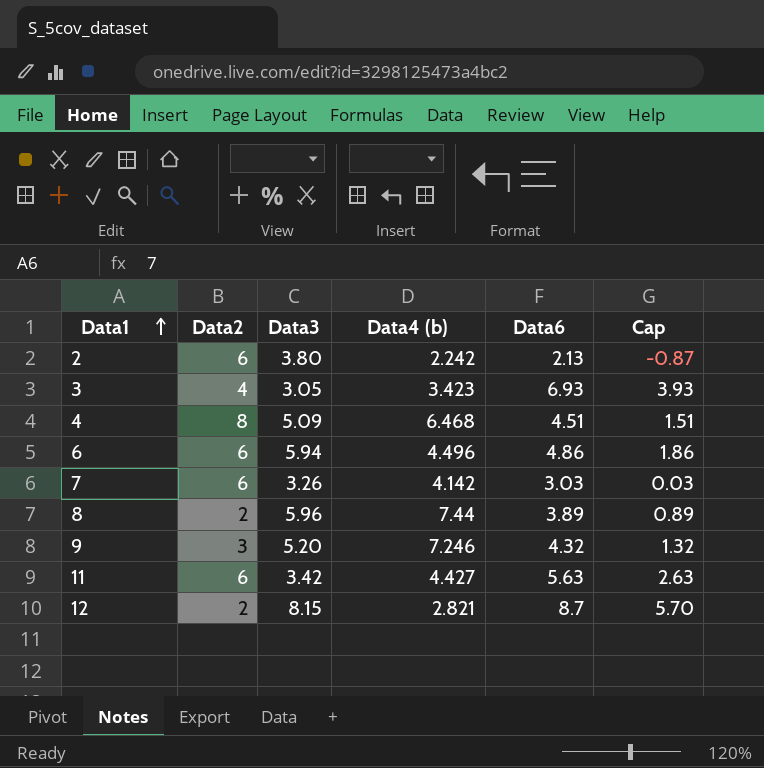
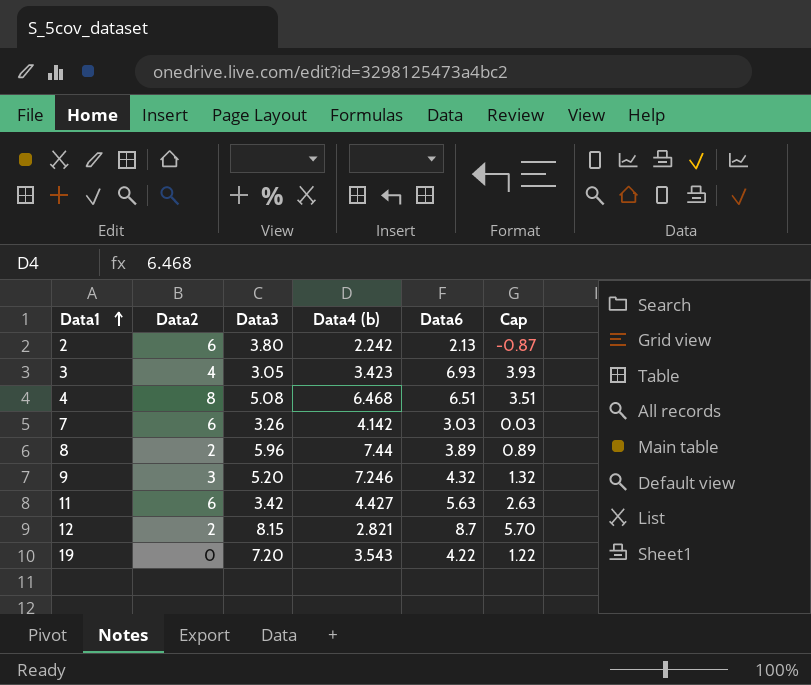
row 6: 6 | 5.94 | 4.496 | 4.86 | 1.86 -> none
4 | Data3: 5.09 -> 5.08
4 | Data6: 4.51 -> 6.51
4 | Cap: 1.51 -> 3.51
row 19: none -> 0 | 7.20 | 3.543 | 4.22 | 1.22

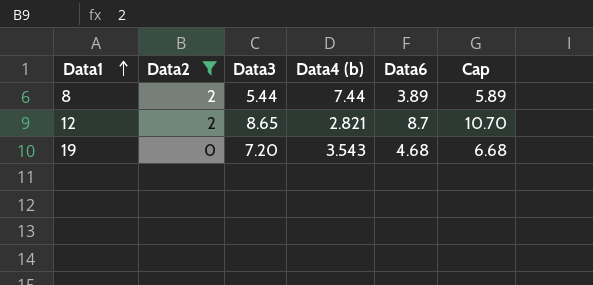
filter: none -> Data2 <= 2
column Cap | formula: [Data6] - 3 -> [Data6] + 2
8 | Data3: 5.96 -> 5.44
12 | Data3: 8.15 -> 8.65
19 | Data6: 4.22 -> 4.68

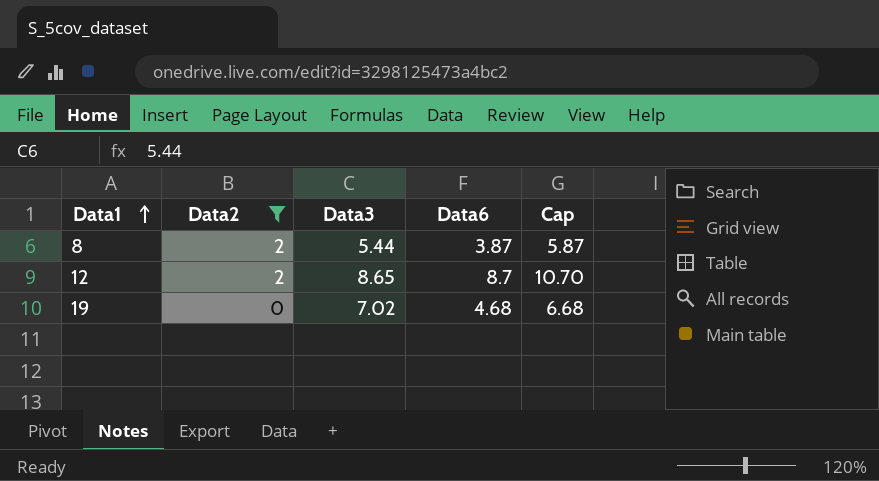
column Data4 (b) | position: 4 -> none
8 | Data6: 3.89 -> 3.87
8 | Cap: 5.89 -> 5.87
19 | Data3: 7.20 -> 7.02

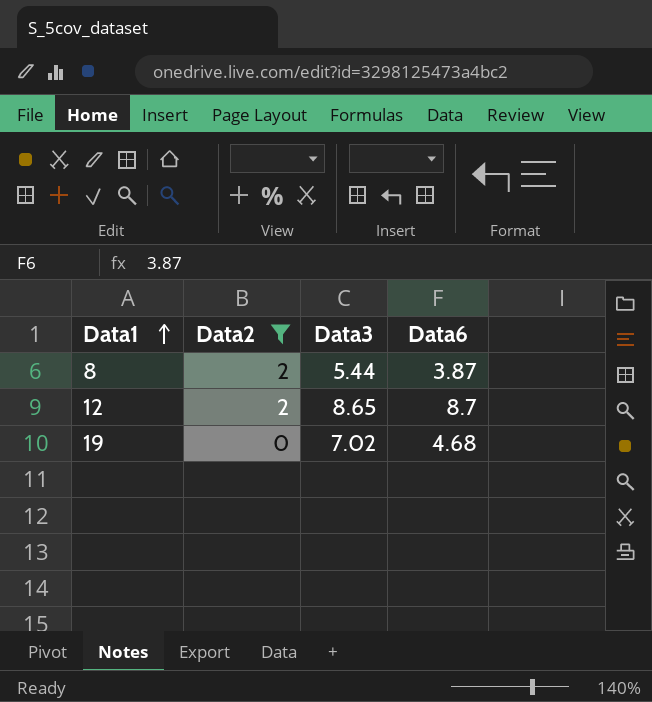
column Cap | formula: [Data6] + 2 -> none

